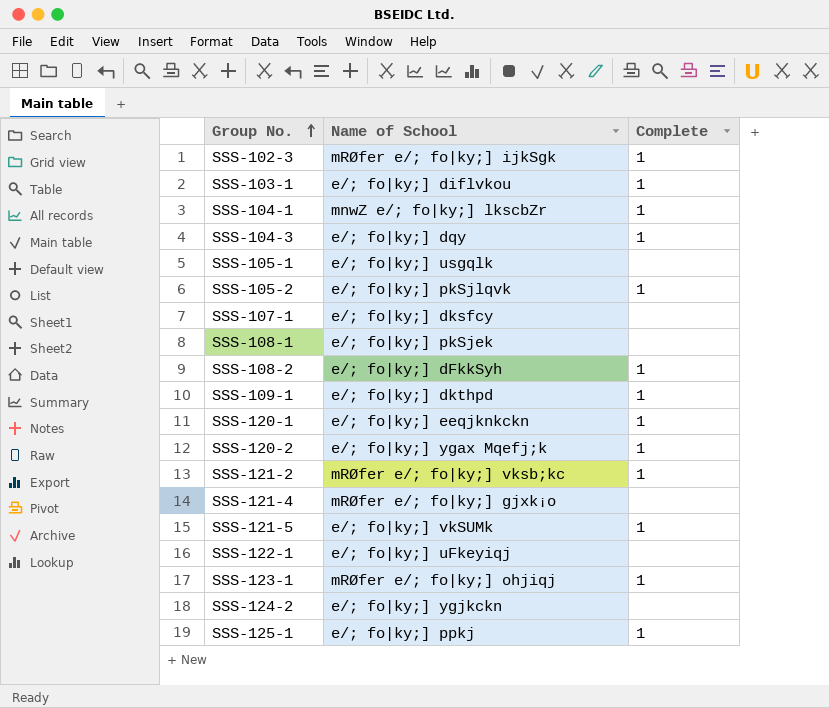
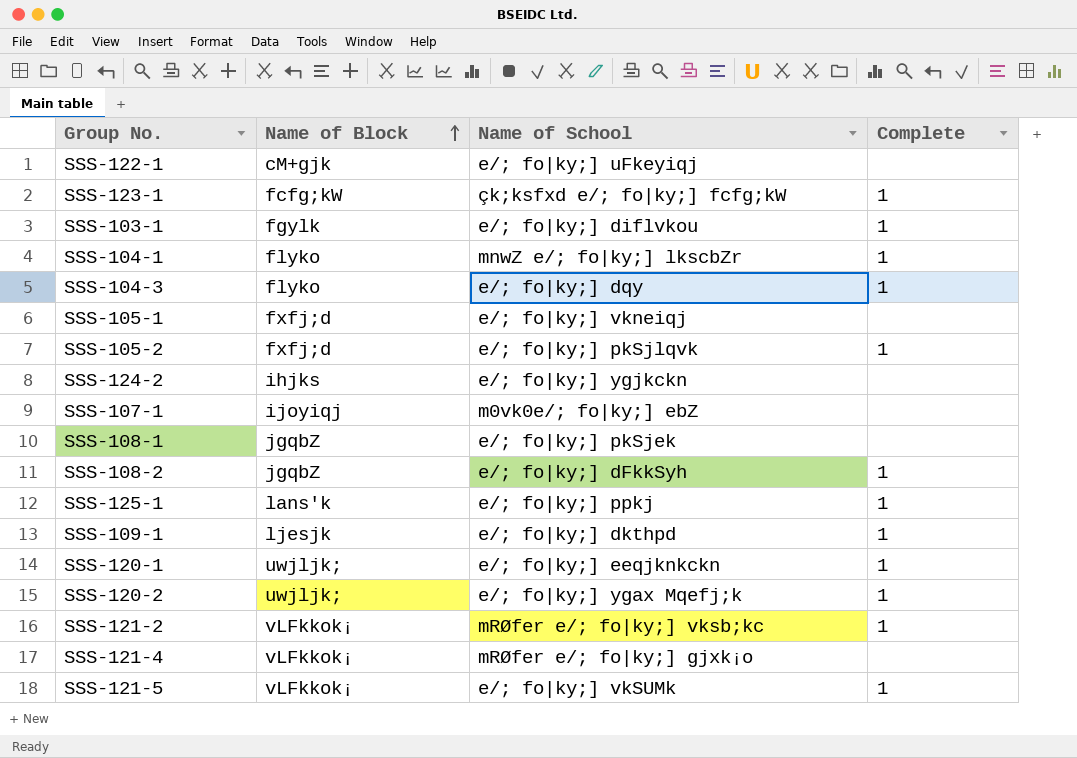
row order: Group No. ascending -> Name of Block ascending
column Name of Block | position: none -> 2
row SSS-102-3: mRØfer e/; fo|ky;] ijkSgk | 1 -> none
SSS-123-1 | Name of School: mRØfer e/; fo|ky;] ohjiqj -> çk;ksfxd e/; fo|ky;] fcfg;kW
SSS-105-1 | Name of School: e/; fo|ky;] usgqlk -> e/; fo|ky;] vkneiqj
SSS-107-1 | Name of School: e/; fo|ky;] dksfcy -> m0vk0e/; fo|ky;] ebZ

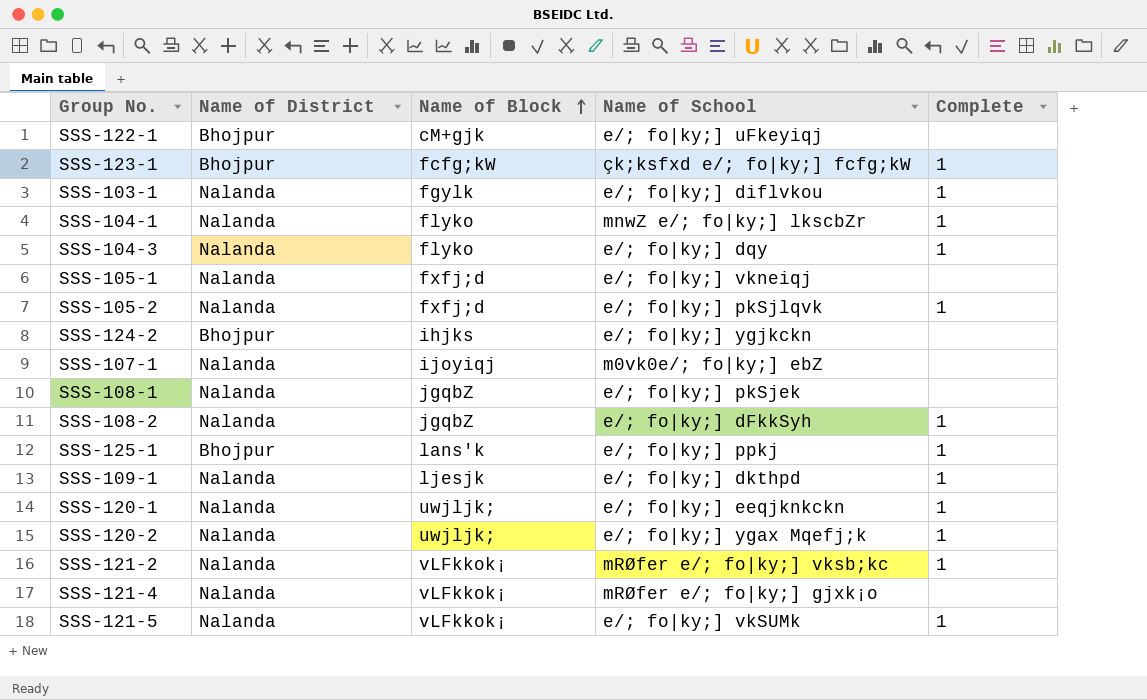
column Name of District | position: none -> 2

